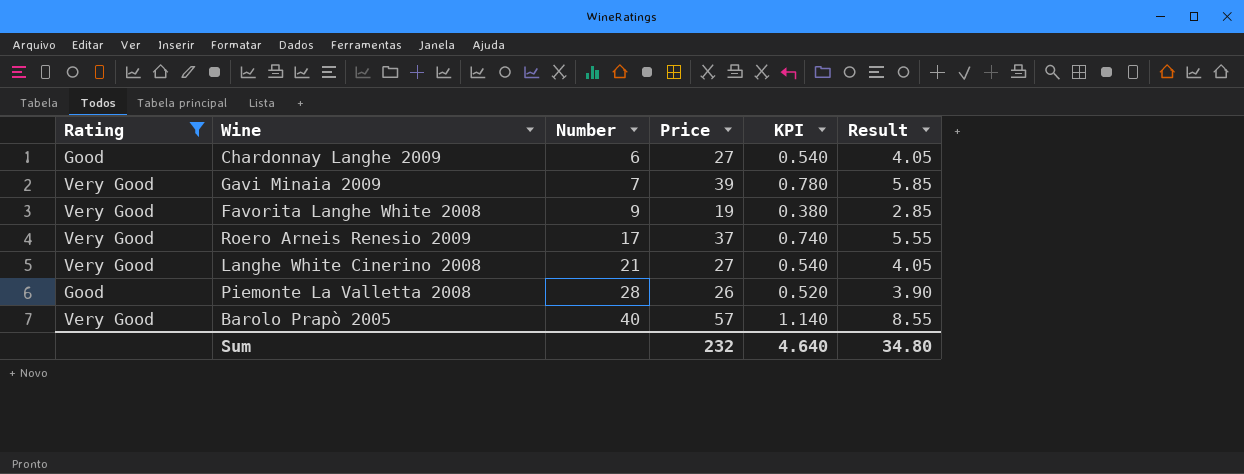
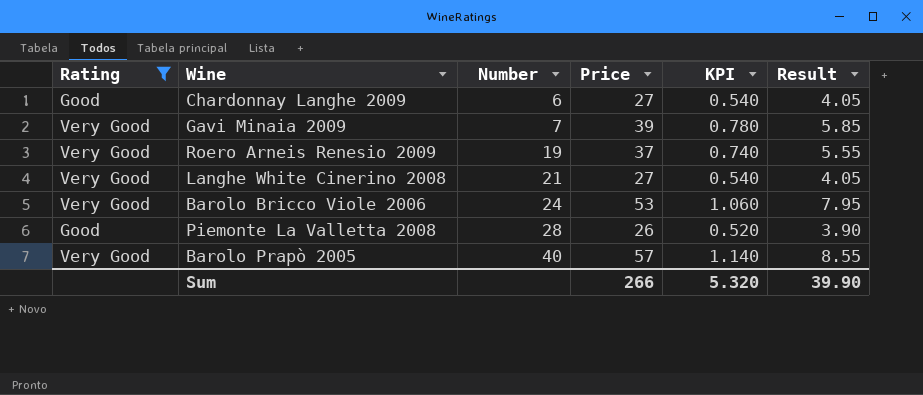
row Favorita Langhe White 2008: Very Good | 9 | 19 | 0.380 | 2.85 -> none
Roero Arneis Renesio 2009 | Number: 17 -> 19
row Barolo Bricco Viole 2006: none -> Very Good | 24 | 53 | 1.060 | 7.95
Sum | Price: 232 -> 266
Sum | KPI: 4.640 -> 5.320
Sum | Result: 34.80 -> 39.90

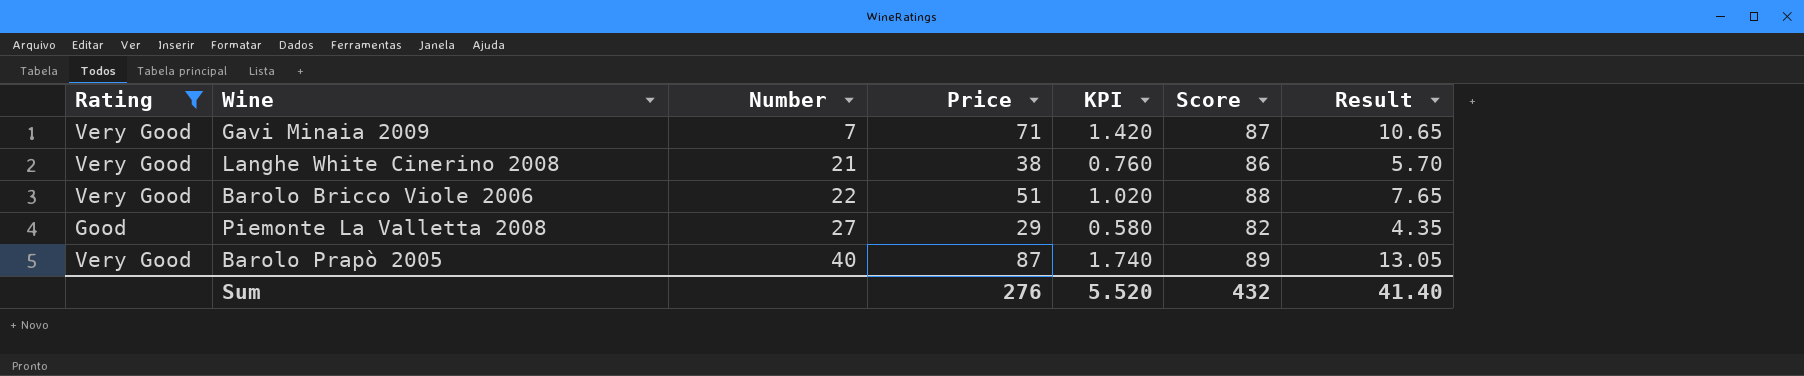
column Score | position: none -> 6
row Chardonnay Langhe 2009: Good | 6 | 27 | 0.540 | 4.05 -> none
row Roero Arneis Renesio 2009: Very Good | 19 | 37 | 0.740 | 5.55 -> none
Gavi Minaia 2009 | Price: 39 -> 71
Gavi Minaia 2009 | KPI: 0.780 -> 1.420
Gavi Minaia 2009 | Result: 5.85 -> 10.65
Langhe White Cinerino 2008 | Price: 27 -> 38
Langhe White Cinerino 2008 | KPI: 0.540 -> 0.760
Langhe White Cinerino 2008 | Result: 4.05 -> 5.70
Barolo Bricco Viole 2006 | Number: 24 -> 22
Barolo Bricco Viole 2006 | Price: 53 -> 51
Barolo Bricco Viole 2006 | KPI: 1.060 -> 1.020
Barolo Bricco Viole 2006 | Result: 7.95 -> 7.65
Piemonte La Valletta 2008 | Number: 28 -> 27
Piemonte La Valletta 2008 | Price: 26 -> 29
Piemonte La Valletta 2008 | KPI: 0.520 -> 0.580
Piemonte La Valletta 2008 | Result: 3.90 -> 4.35
Barolo Prapò 2005 | Price: 57 -> 87
Barolo Prapò 2005 | KPI: 1.140 -> 1.740
Barolo Prapò 2005 | Result: 8.55 -> 13.05
Sum | Price: 266 -> 276
Sum | KPI: 5.320 -> 5.520
Sum | Result: 39.90 -> 41.40

